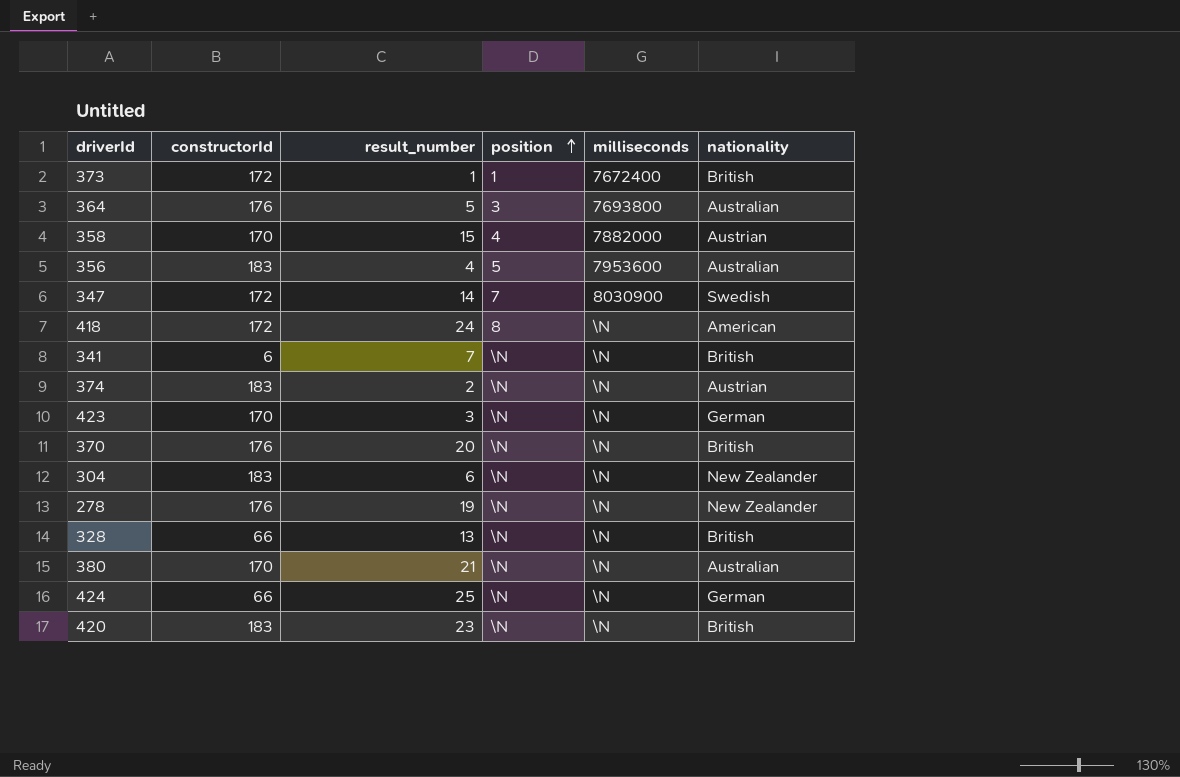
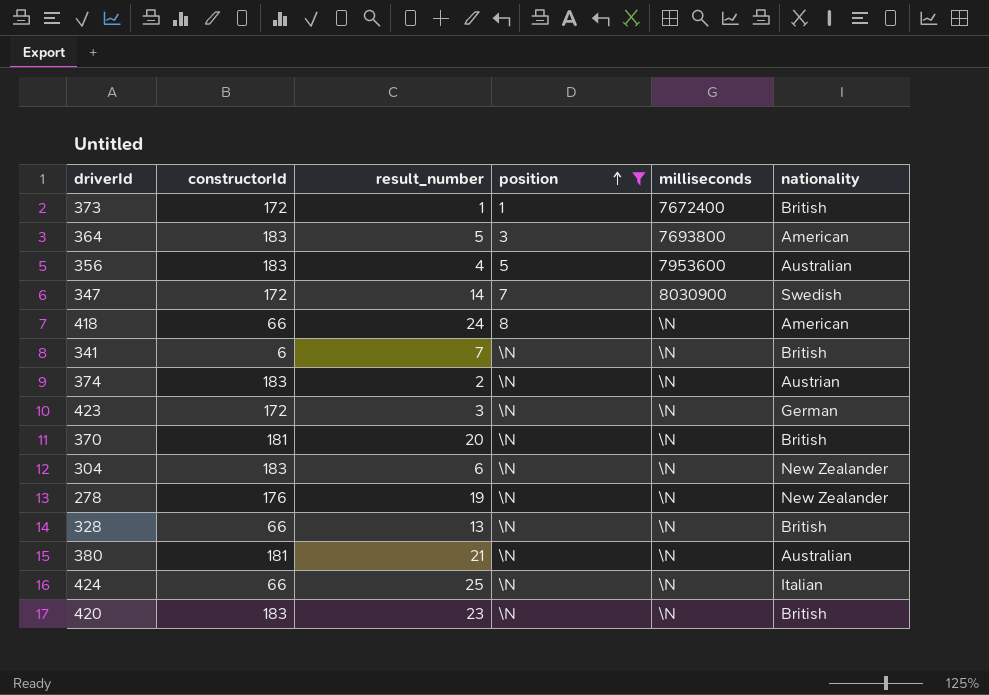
filter: none -> position != 4
364 | constructorId: 176 -> 183
364 | nationality: Australian -> American
418 | constructorId: 172 -> 66
423 | constructorId: 170 -> 172
370 | constructorId: 176 -> 181
380 | constructorId: 170 -> 181
424 | nationality: German -> Italian

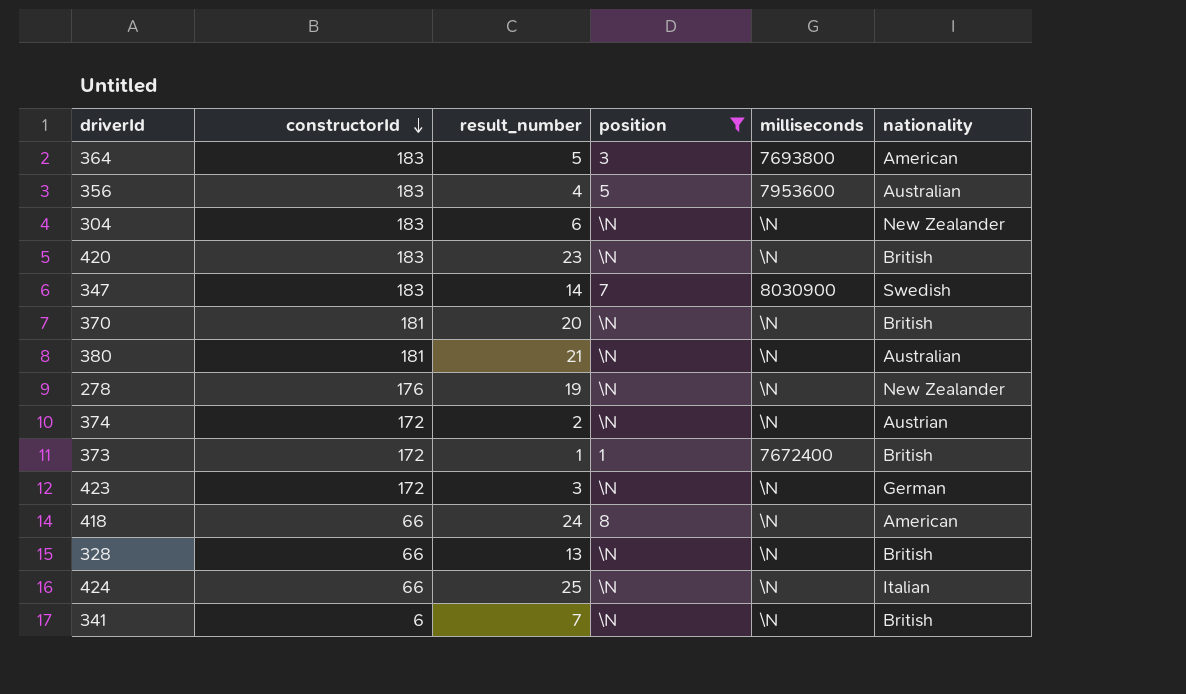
row order: position ascending -> constructorId descending
347 | constructorId: 172 -> 183
374 | constructorId: 183 -> 172

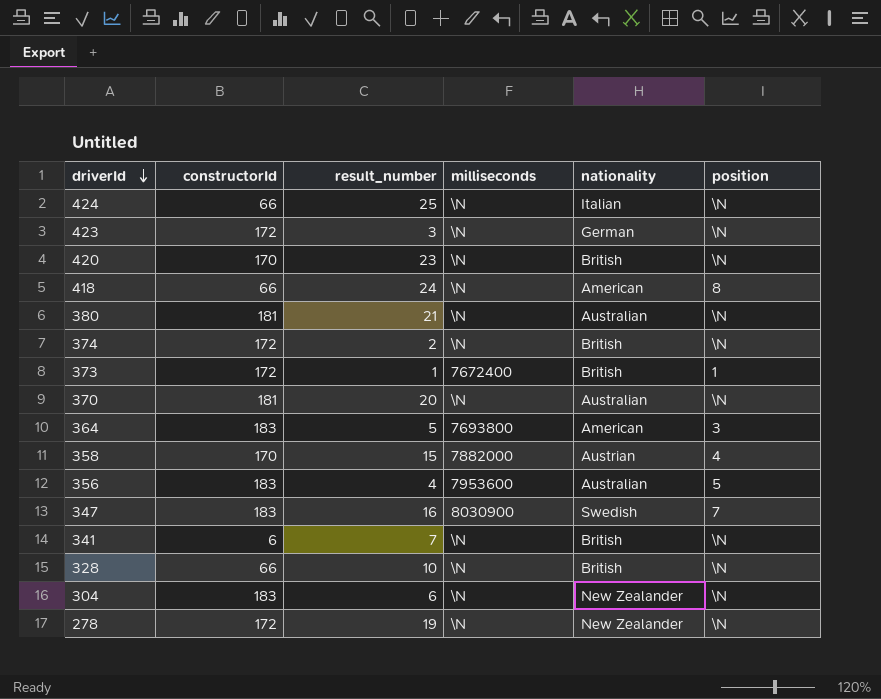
filter: position != 4 -> none
row order: constructorId descending -> driverId descending
column position | position: 4 -> 6
420 | constructorId: 183 -> 170
374 | nationality: Austrian -> British
370 | nationality: British -> Australian
347 | result_number: 14 -> 16
328 | result_number: 13 -> 10
278 | constructorId: 176 -> 172

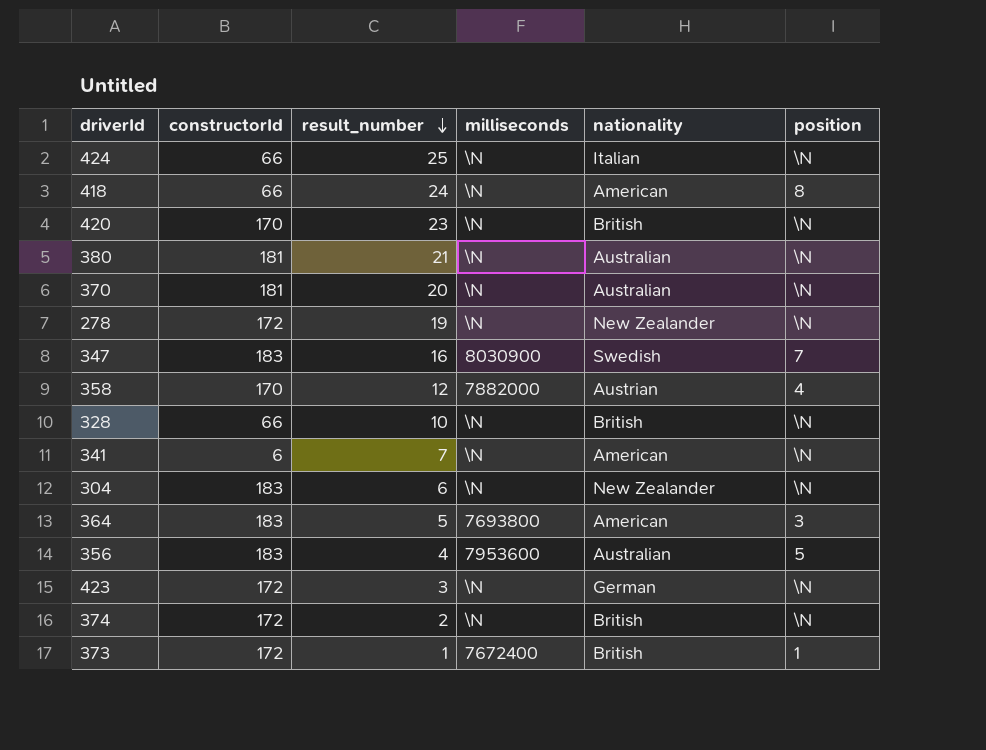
row order: driverId descending -> result_number descending
358 | result_number: 15 -> 12
341 | nationality: British -> American

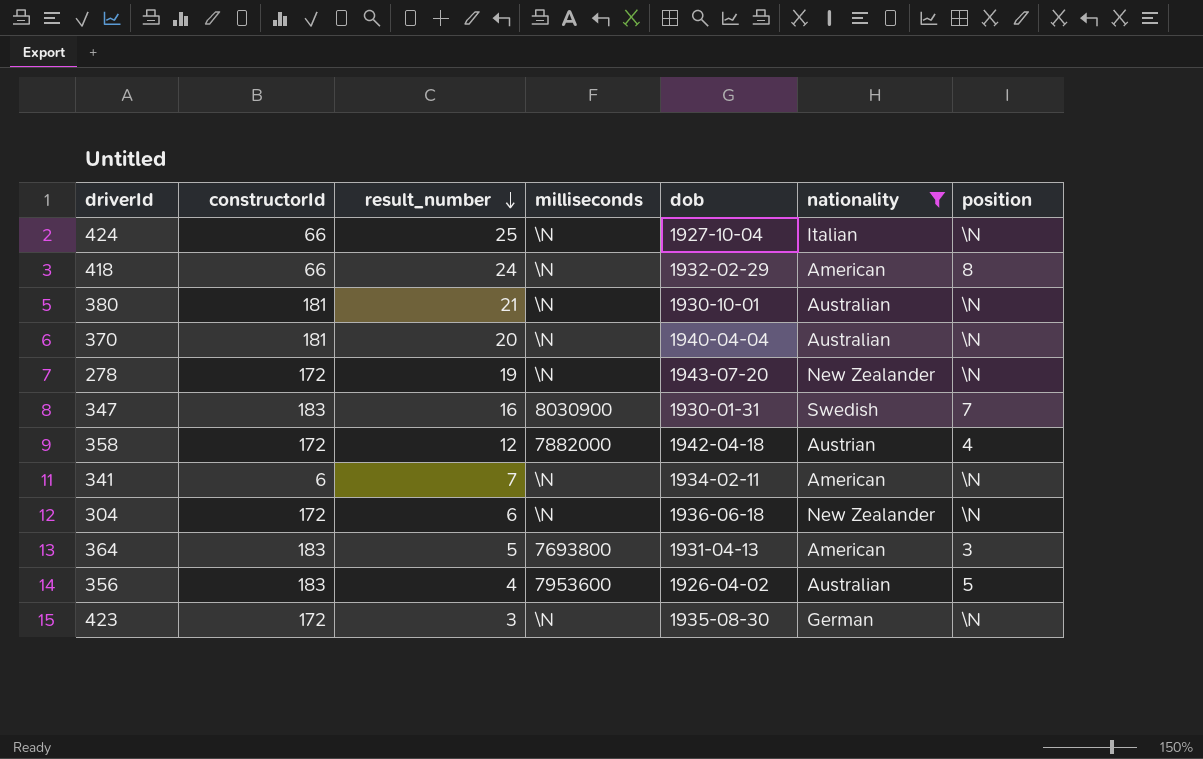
filter: none -> nationality != British
column dob | position: none -> 5
358 | constructorId: 170 -> 172
304 | constructorId: 183 -> 172

